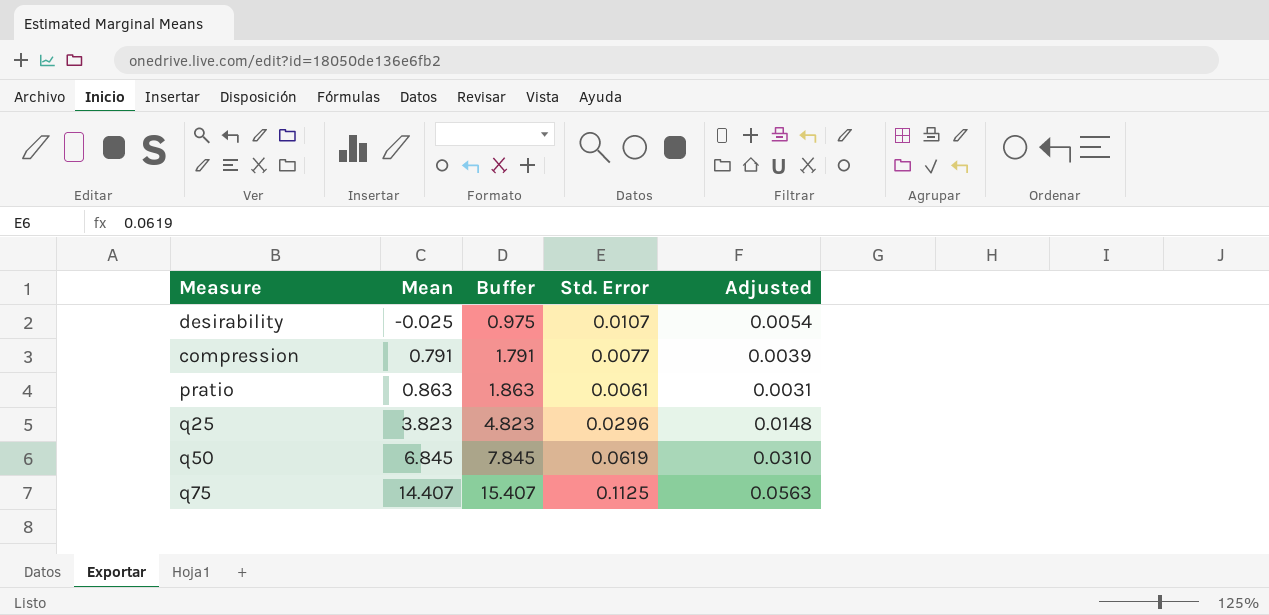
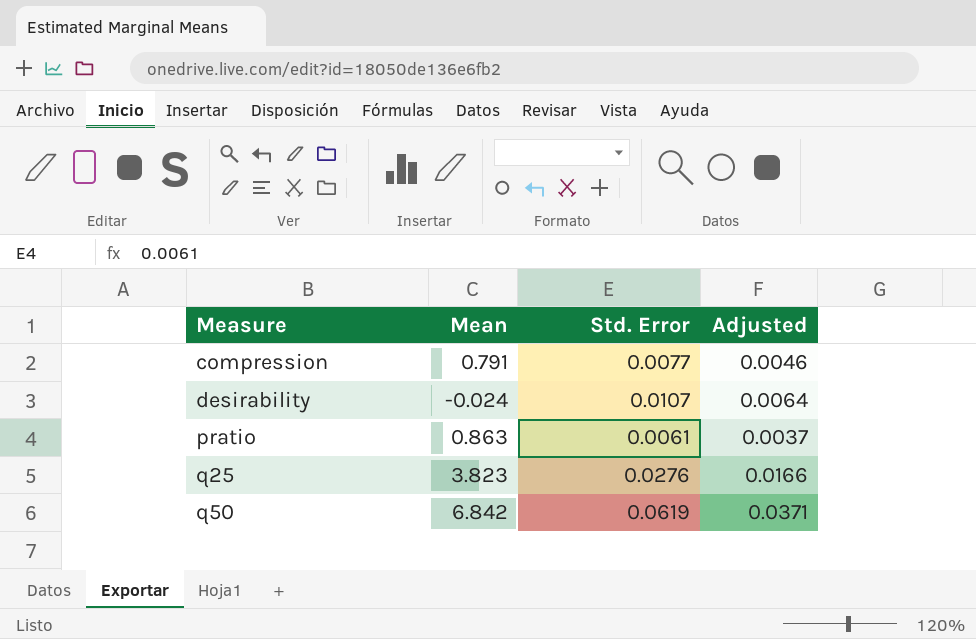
row order: Mean ascending -> Measure ascending
column Buffer | formula: [Mean] + 1 -> none
column Adjusted | formula: [Std. Error] * 0.5 -> [Std. Error] * 0.6
row q75: 14.407 | 15.407 | 0.1125 | 0.0563 -> none
desirability | Mean: -0.025 -> -0.024
q25 | Std. Error: 0.0296 -> 0.0276
q50 | Mean: 6.845 -> 6.842

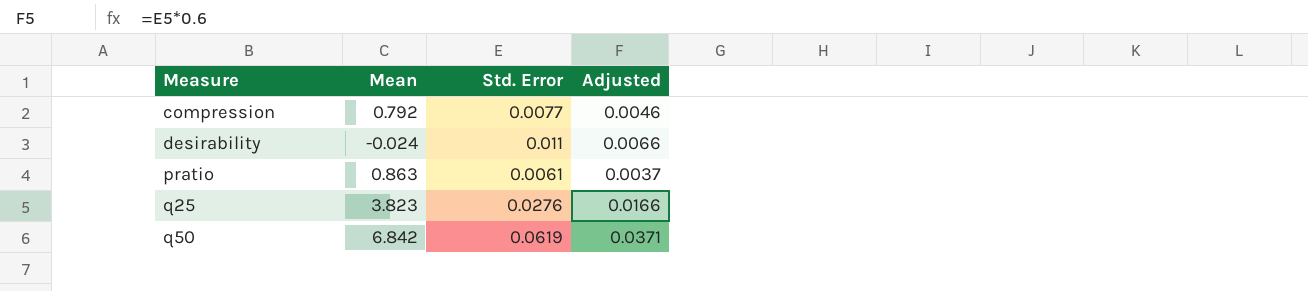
compression | Mean: 0.791 -> 0.792
desirability | Std. Error: 0.0107 -> 0.011
desirability | Adjusted: 0.0064 -> 0.0066

